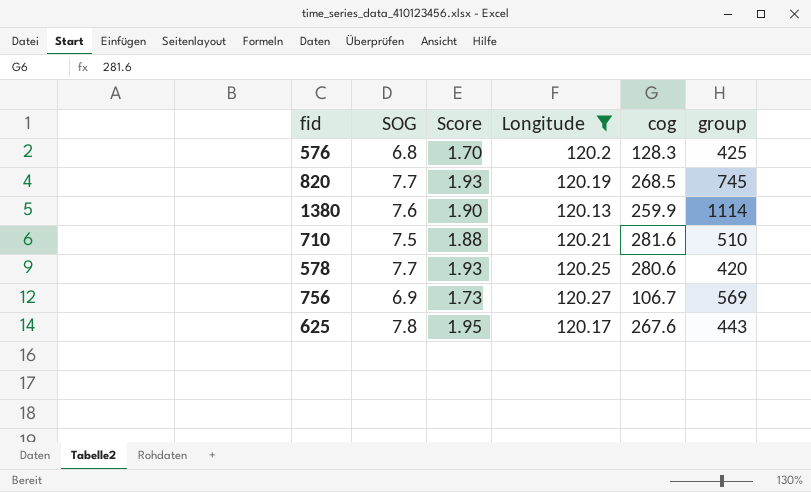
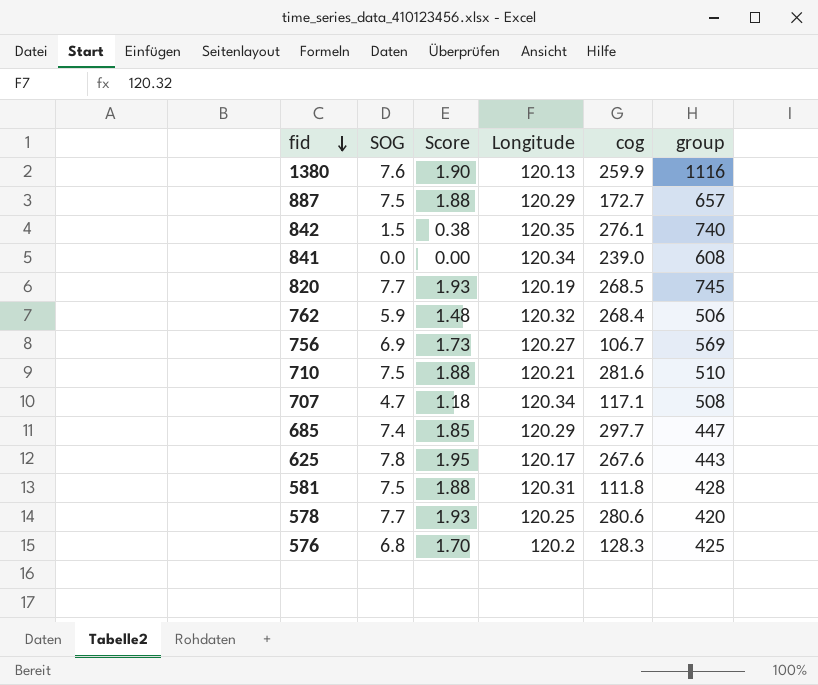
filter: Longitude <= 120.27 -> none
row order: none -> fid descending
1380 | group: 1114 -> 1116

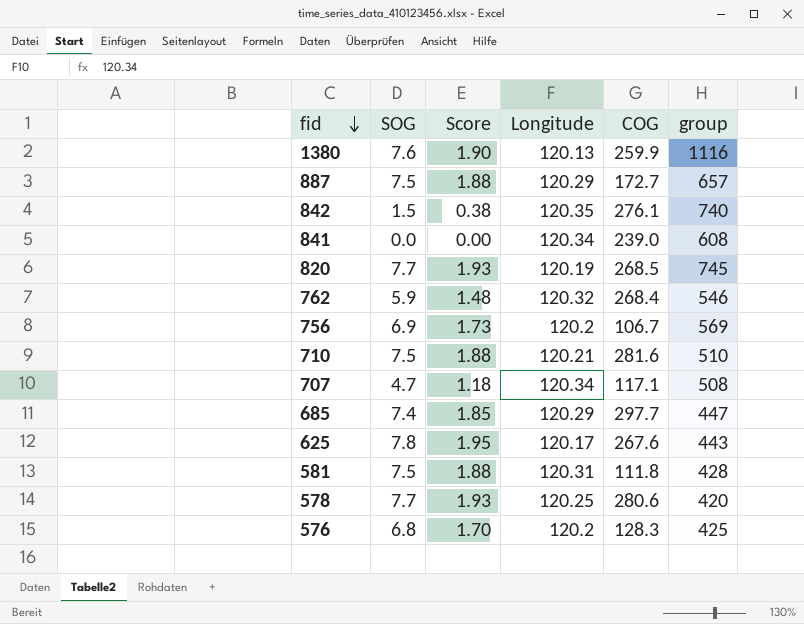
column name: cog -> COG
762 | group: 506 -> 546
756 | Longitude: 120.27 -> 120.2

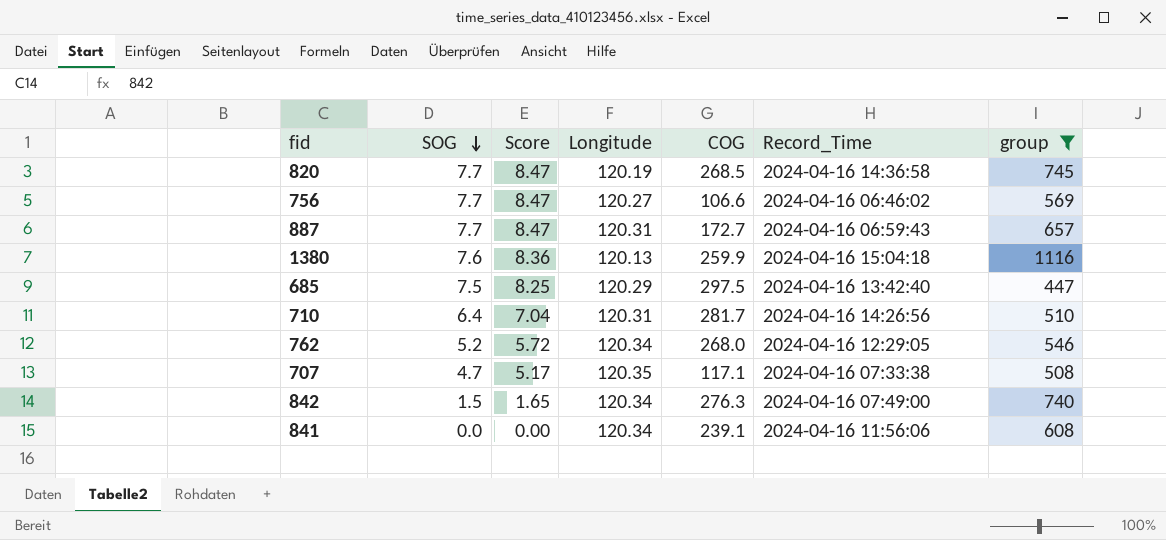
filter: none -> group >= 447
row order: fid descending -> SOG descending
column Score | formula: [SOG] * 0.25 -> [SOG] * 1.1
column Record_Time | position: none -> 6
756 | SOG: 6.9 -> 7.7
756 | Longitude: 120.2 -> 120.27
756 | COG: 106.7 -> 106.6
887 | SOG: 7.5 -> 7.7
887 | Longitude: 120.29 -> 120.31
685 | SOG: 7.4 -> 7.5
685 | COG: 297.7 -> 297.5
710 | SOG: 7.5 -> 6.4
710 | Longitude: 120.21 -> 120.31
710 | COG: 281.6 -> 281.7
762 | SOG: 5.9 -> 5.2
762 | Longitude: 120.32 -> 120.34
762 | COG: 268.4 -> 268.0
707 | Longitude: 120.34 -> 120.35
842 | Longitude: 120.35 -> 120.34
842 | COG: 276.1 -> 276.3
841 | COG: 239.0 -> 239.1

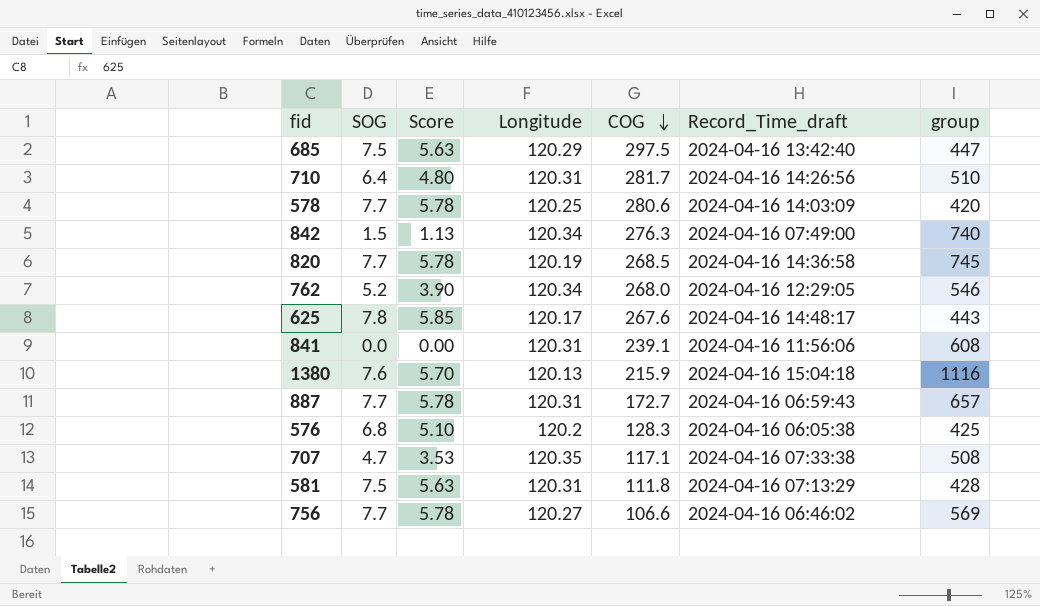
filter: group >= 447 -> none
row order: SOG descending -> COG descending
column Score | formula: [SOG] * 1.1 -> [SOG] * 0.75
column name: Record_Time -> Record_Time_draft
841 | Longitude: 120.34 -> 120.31
1380 | COG: 259.9 -> 215.9

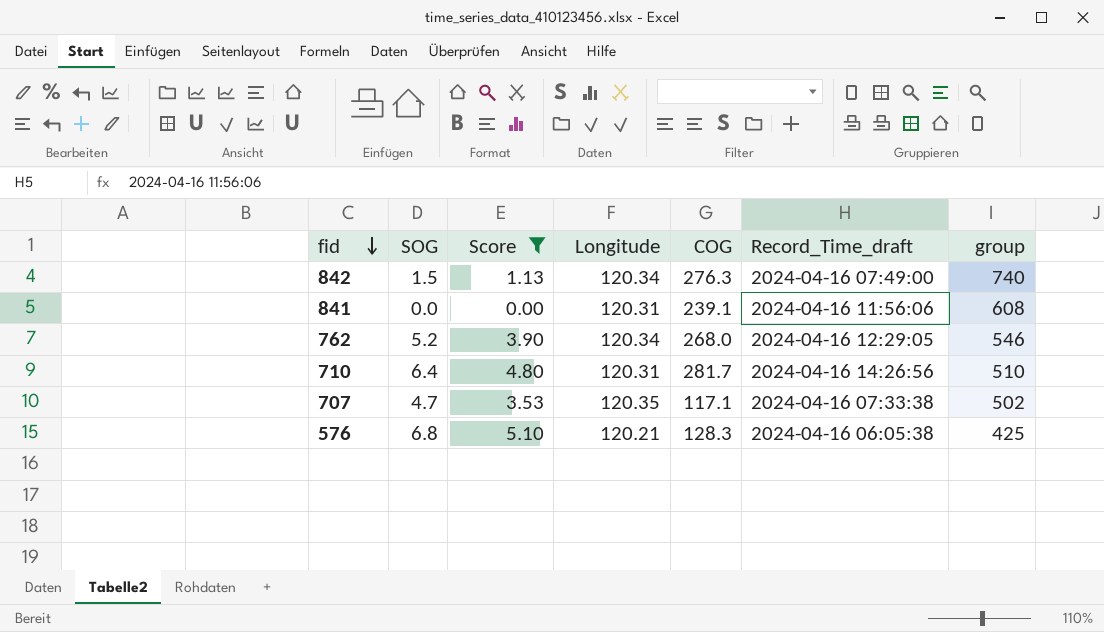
filter: none -> Score <= 5.10
row order: COG descending -> fid descending
707 | group: 508 -> 502
576 | Longitude: 120.2 -> 120.21

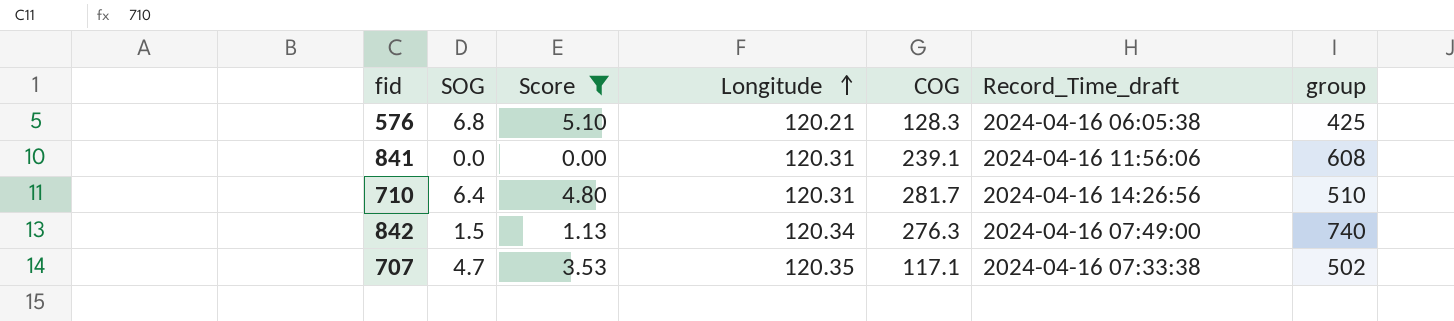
row order: fid descending -> Longitude ascending
row 762: 5.2 | 3.90 | 120.34 | 268.0 | 2024-04-16 12:29:05 | 546 -> none

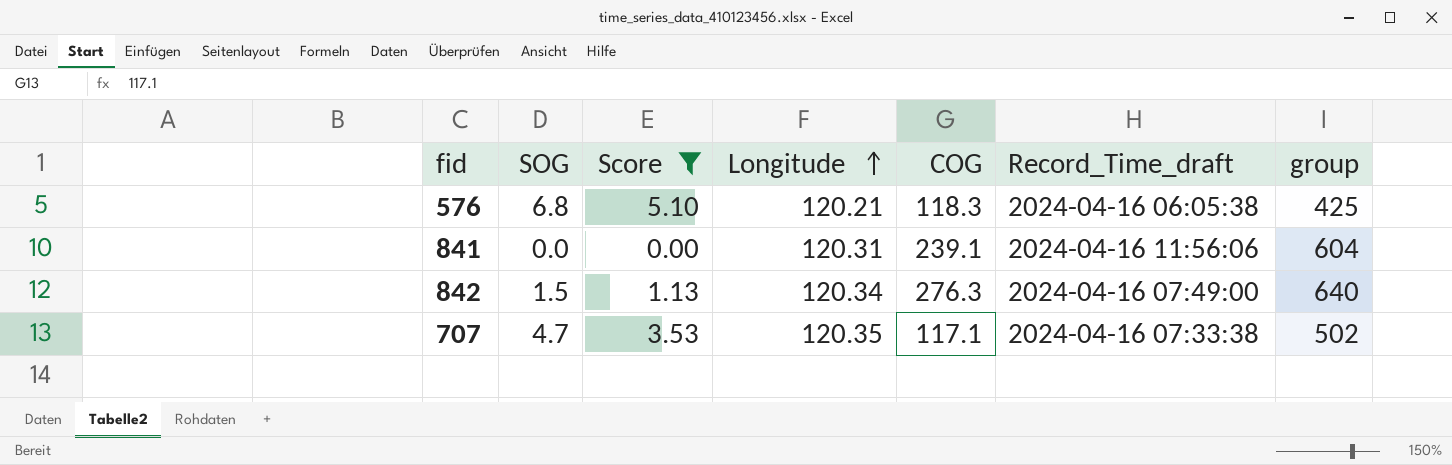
row 710: 6.4 | 4.80 | 120.31 | 281.7 | 2024-04-16 14:26:56 | 510 -> none
576 | COG: 128.3 -> 118.3
841 | group: 608 -> 604
842 | group: 740 -> 640

